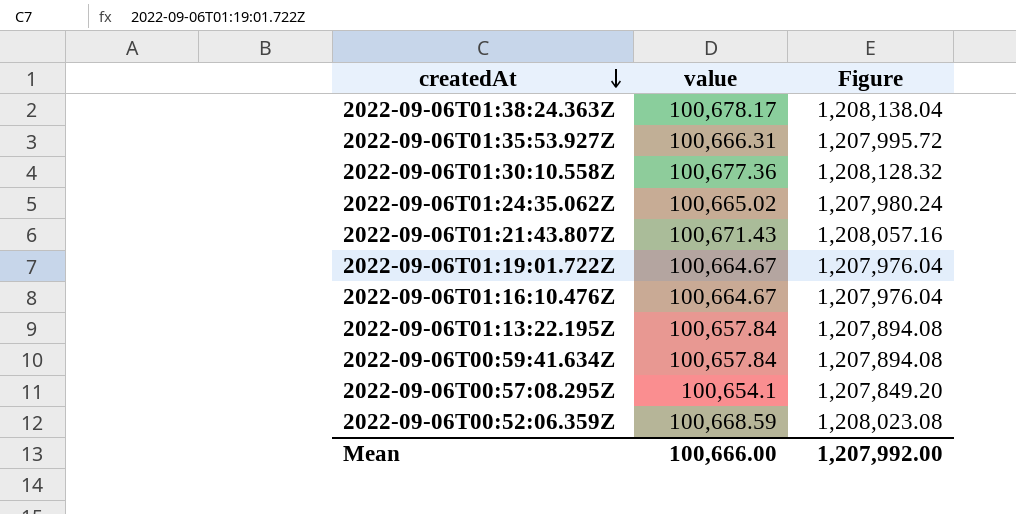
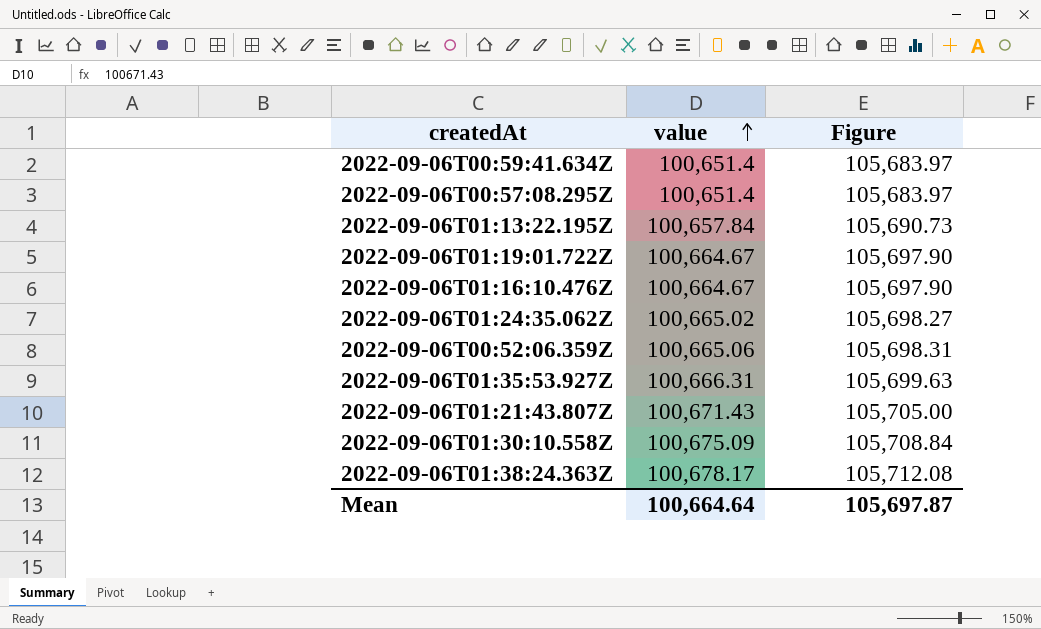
row order: createdAt descending -> value ascending
column Figure | formula: [value] * 12 -> [value] * 1.05
2022-09-06T00:59:41.634Z | value: 100,657.84 -> 100,651.4
2022-09-06T00:57:08.295Z | value: 100,654.1 -> 100,651.4
2022-09-06T00:52:06.359Z | value: 100,668.59 -> 100,665.06
2022-09-06T01:30:10.558Z | value: 100,677.36 -> 100,675.09
Mean | value: 100,666.00 -> 100,664.64
Mean | Figure: 1,207,992.00 -> 105,697.87

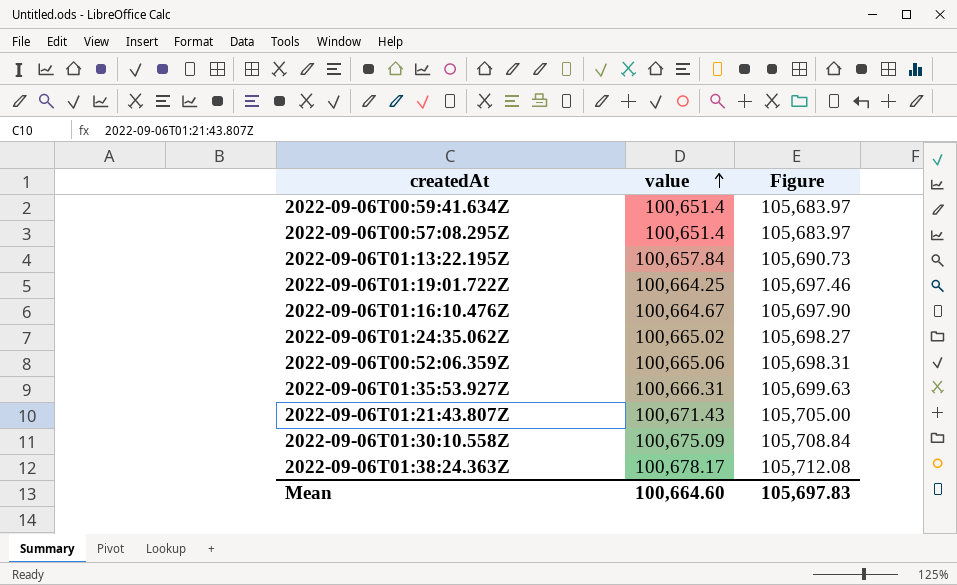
2022-09-06T01:19:01.722Z | value: 100,664.67 -> 100,664.25
2022-09-06T01:19:01.722Z | Figure: 105,697.90 -> 105,697.46
Mean | value: 100,664.64 -> 100,664.60
Mean | Figure: 105,697.87 -> 105,697.83

